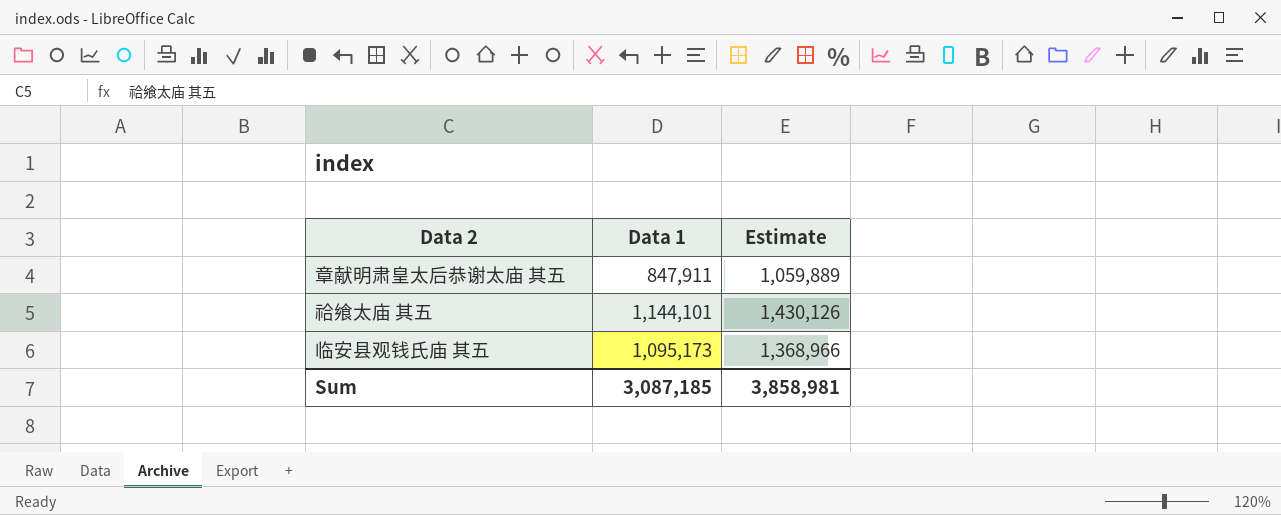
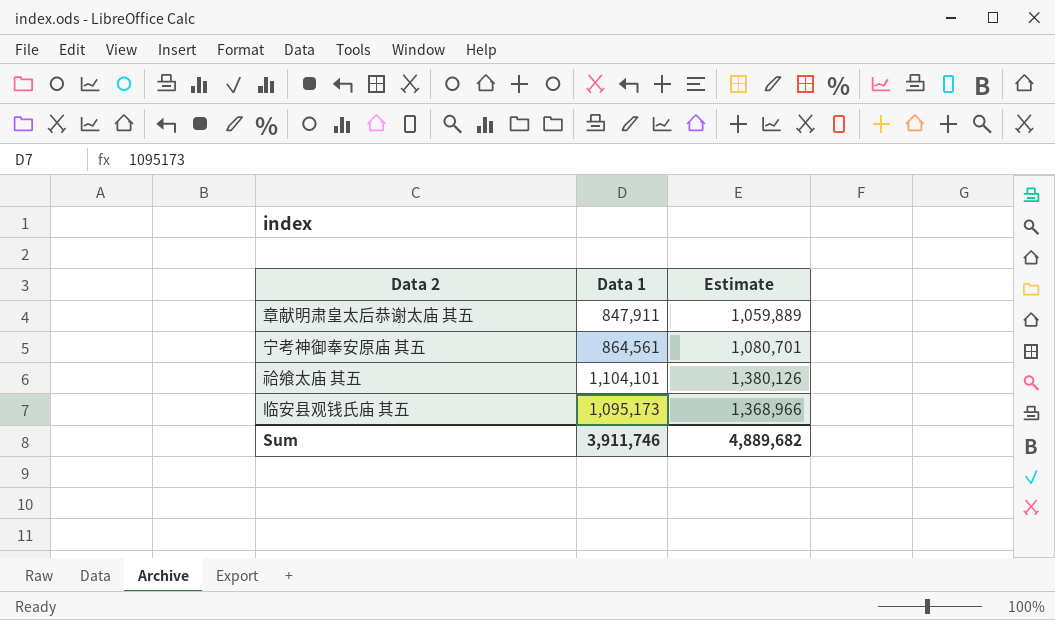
row 宁考神御奉安原庙 其五: none -> 864,561 | 1,080,701
祫飨太庙 其五 | Data 1: 1,144,101 -> 1,104,101
祫飨太庙 其五 | Estimate: 1,430,126 -> 1,380,126
Sum | Data 1: 3,087,185 -> 3,911,746
Sum | Estimate: 3,858,981 -> 4,889,682

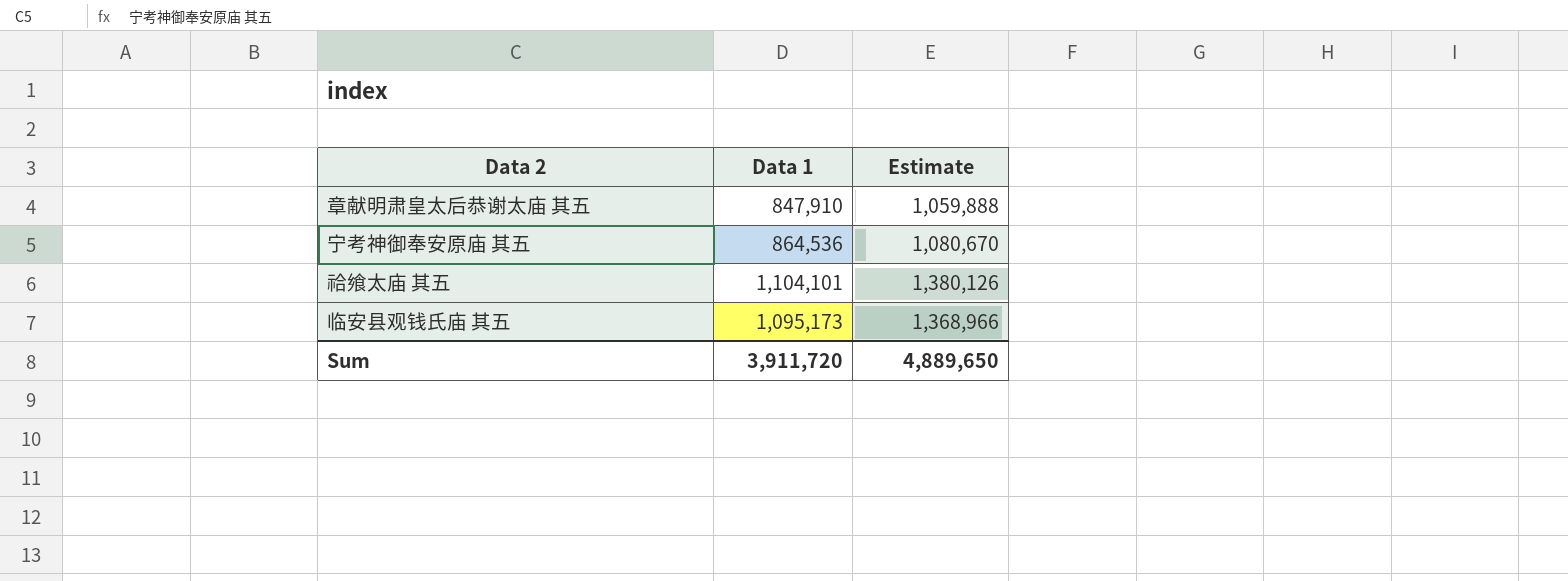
章献明肃皇太后恭谢太庙 其五 | Data 1: 847,911 -> 847,910
章献明肃皇太后恭谢太庙 其五 | Estimate: 1,059,889 -> 1,059,888
宁考神御奉安原庙 其五 | Data 1: 864,561 -> 864,536
宁考神御奉安原庙 其五 | Estimate: 1,080,701 -> 1,080,670
Sum | Data 1: 3,911,746 -> 3,911,720
Sum | Estimate: 4,889,682 -> 4,889,650

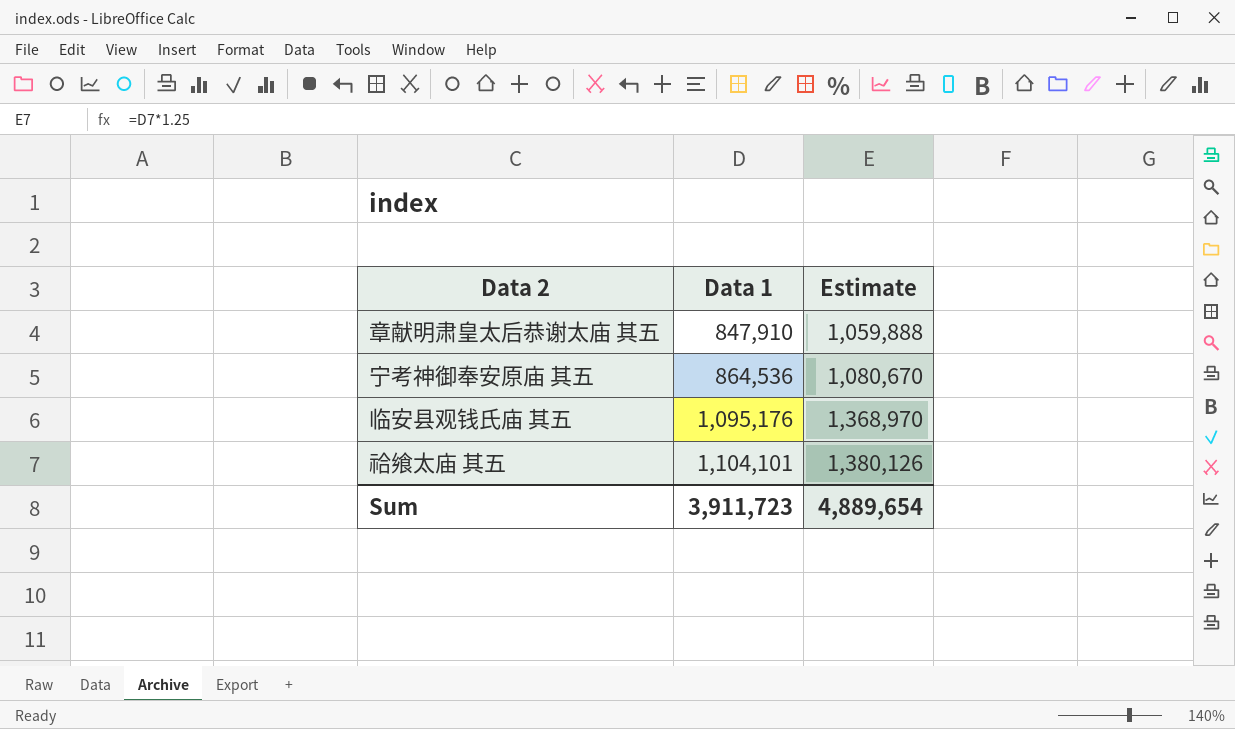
row order: none -> Data 1 ascending
临安县观钱氏庙 其五 | Data 1: 1,095,173 -> 1,095,176
临安县观钱氏庙 其五 | Estimate: 1,368,966 -> 1,368,970
Sum | Data 1: 3,911,720 -> 3,911,723
Sum | Estimate: 4,889,650 -> 4,889,654

